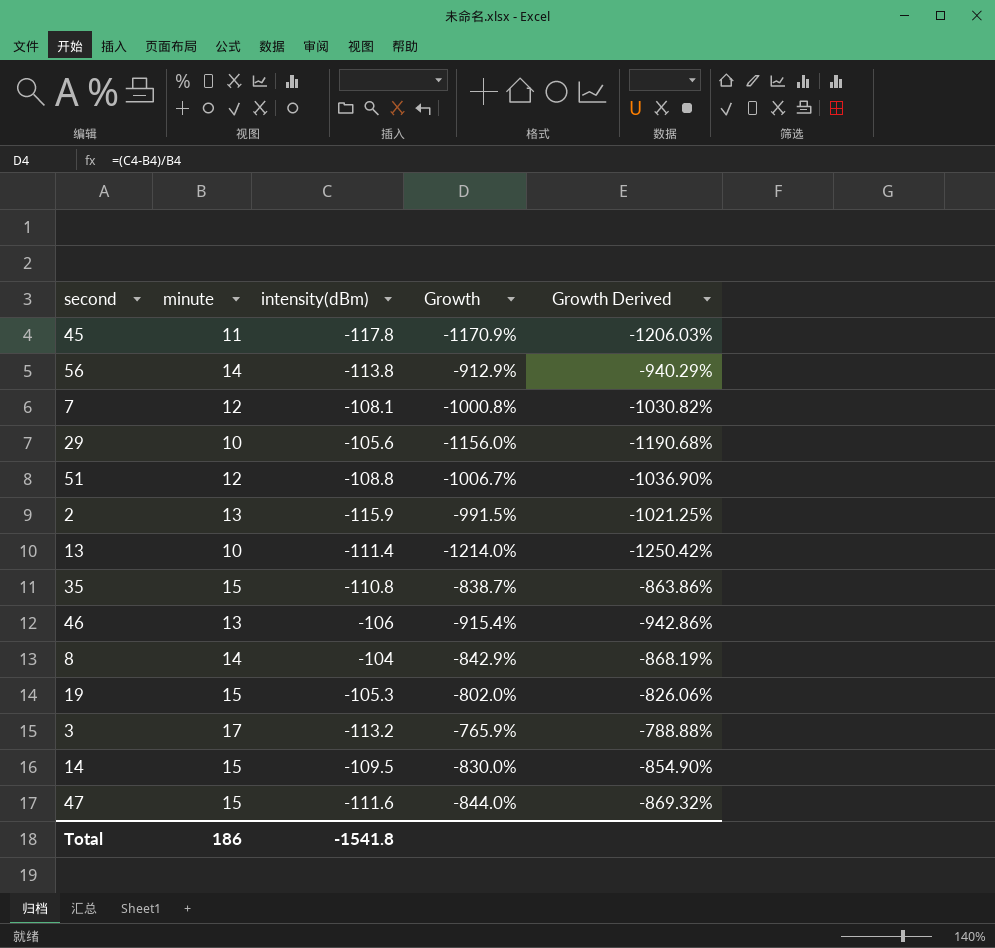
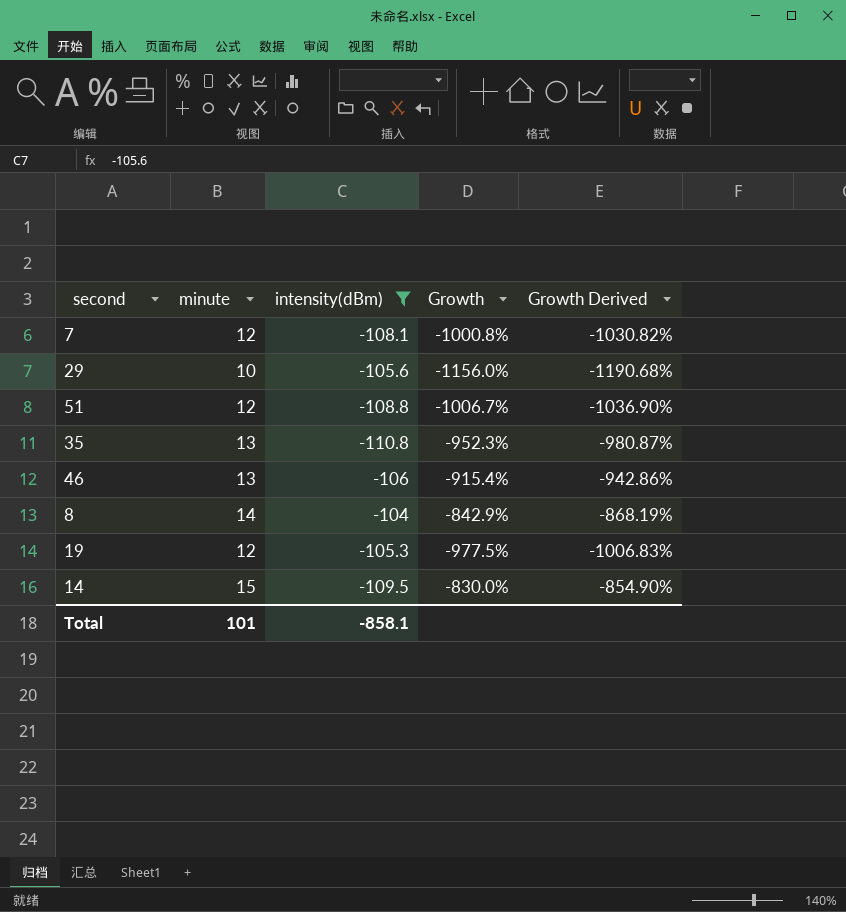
filter: none -> intensity(dBm) >= -110.8
35 | minute: 15 -> 13
35 | Growth: -838.7% -> -952.3%
35 | Growth Derived: -863.86% -> -980.87%
19 | minute: 15 -> 12
19 | Growth: -802.0% -> -977.5%
19 | Growth Derived: -826.06% -> -1006.83%
Total | minute: 186 -> 101
Total | intensity(dBm): -1541.8 -> -858.1

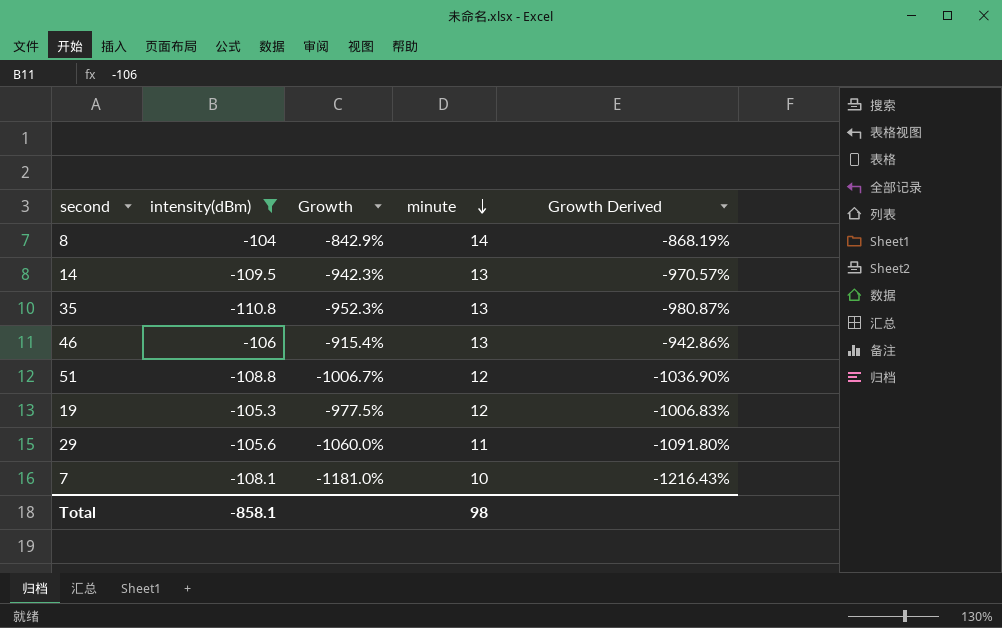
row order: none -> minute descending
column minute | position: 2 -> 4
14 | Growth: -830.0% -> -942.3%
14 | minute: 15 -> 13
14 | Growth Derived: -854.90% -> -970.57%
29 | Growth: -1156.0% -> -1060.0%
29 | minute: 10 -> 11
29 | Growth Derived: -1190.68% -> -1091.80%
7 | Growth: -1000.8% -> -1181.0%
7 | minute: 12 -> 10
7 | Growth Derived: -1030.82% -> -1216.43%
Total | minute: 101 -> 98

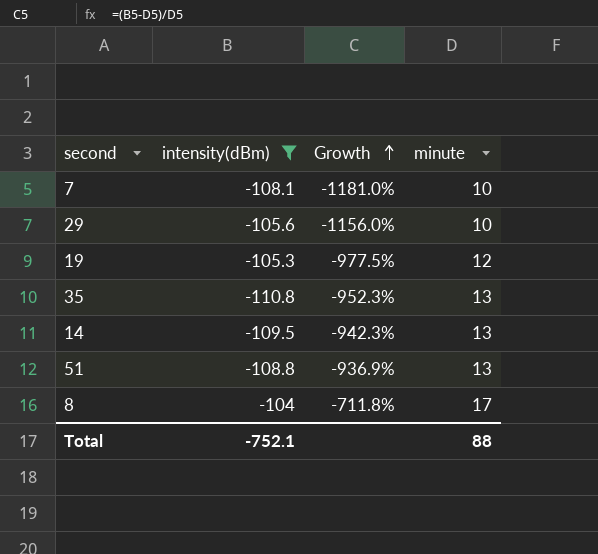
row order: minute descending -> Growth ascending
column Growth Derived | formula: [Growth] * 1.03 -> none
row 46: -106 | -915.4% | 13 | -942.86% -> none
29 | Growth: -1060.0% -> -1156.0%
29 | minute: 11 -> 10
51 | Growth: -1006.7% -> -936.9%
51 | minute: 12 -> 13
8 | Growth: -842.9% -> -711.8%
8 | minute: 14 -> 17
Total | intensity(dBm): -858.1 -> -752.1
Total | minute: 98 -> 88

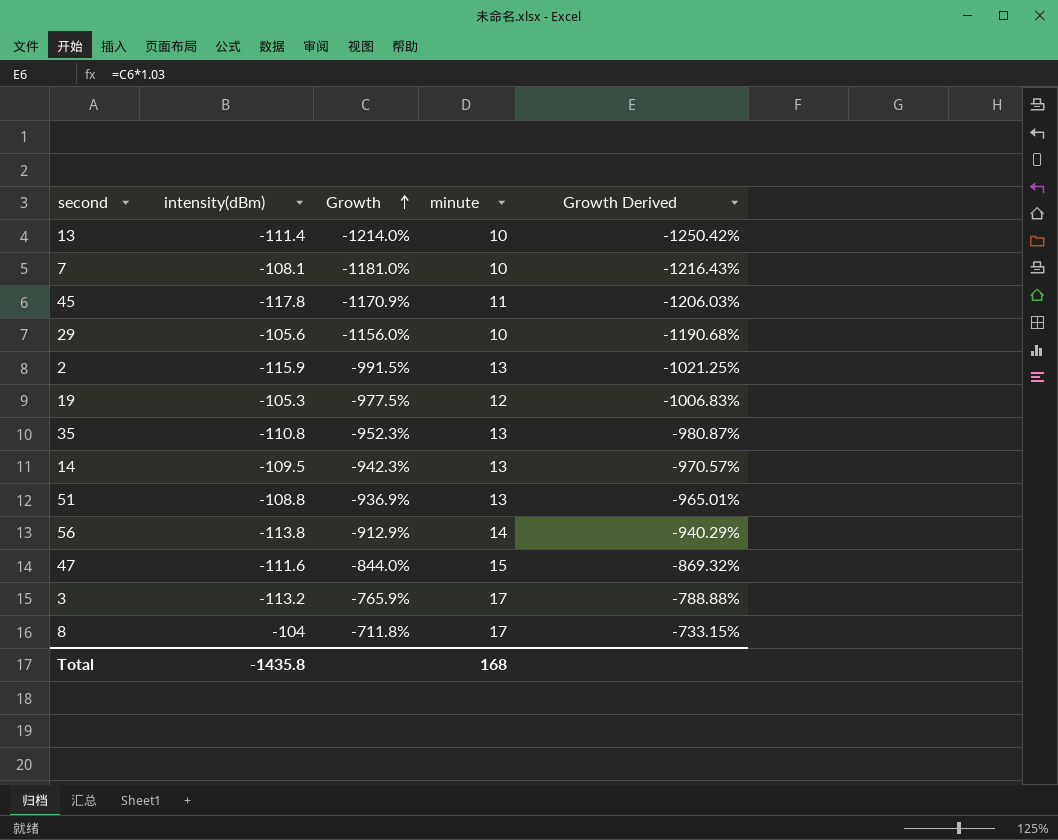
filter: intensity(dBm) >= -110.8 -> none
column Growth Derived | formula: none -> [Growth] * 1.03
Total | intensity(dBm): -752.1 -> -1435.8
Total | minute: 88 -> 168

